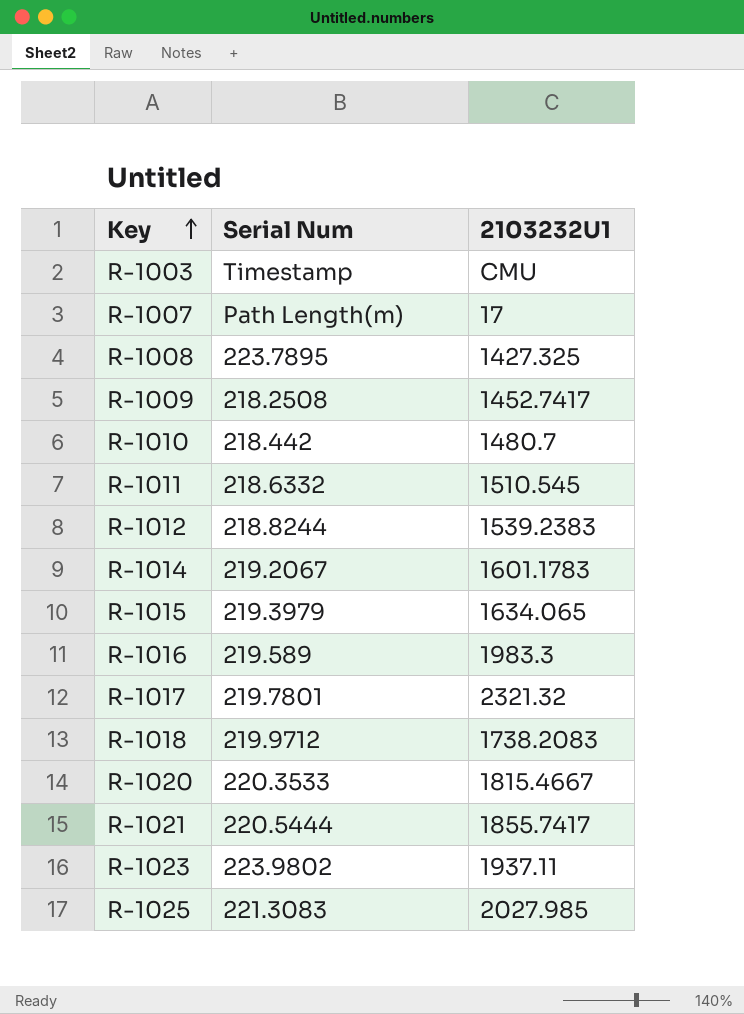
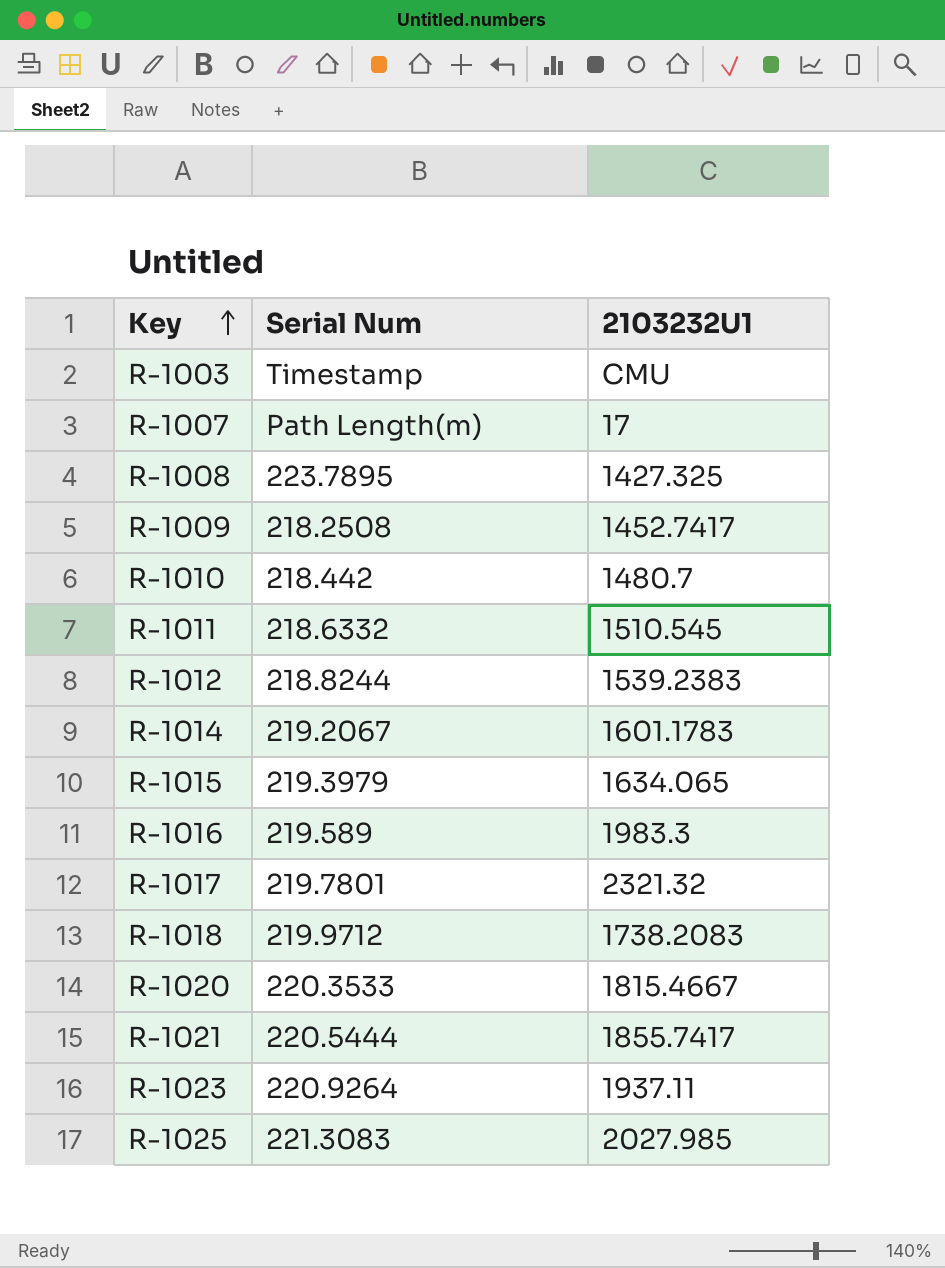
R-1023 | Serial Num: 223.9802 -> 220.9264

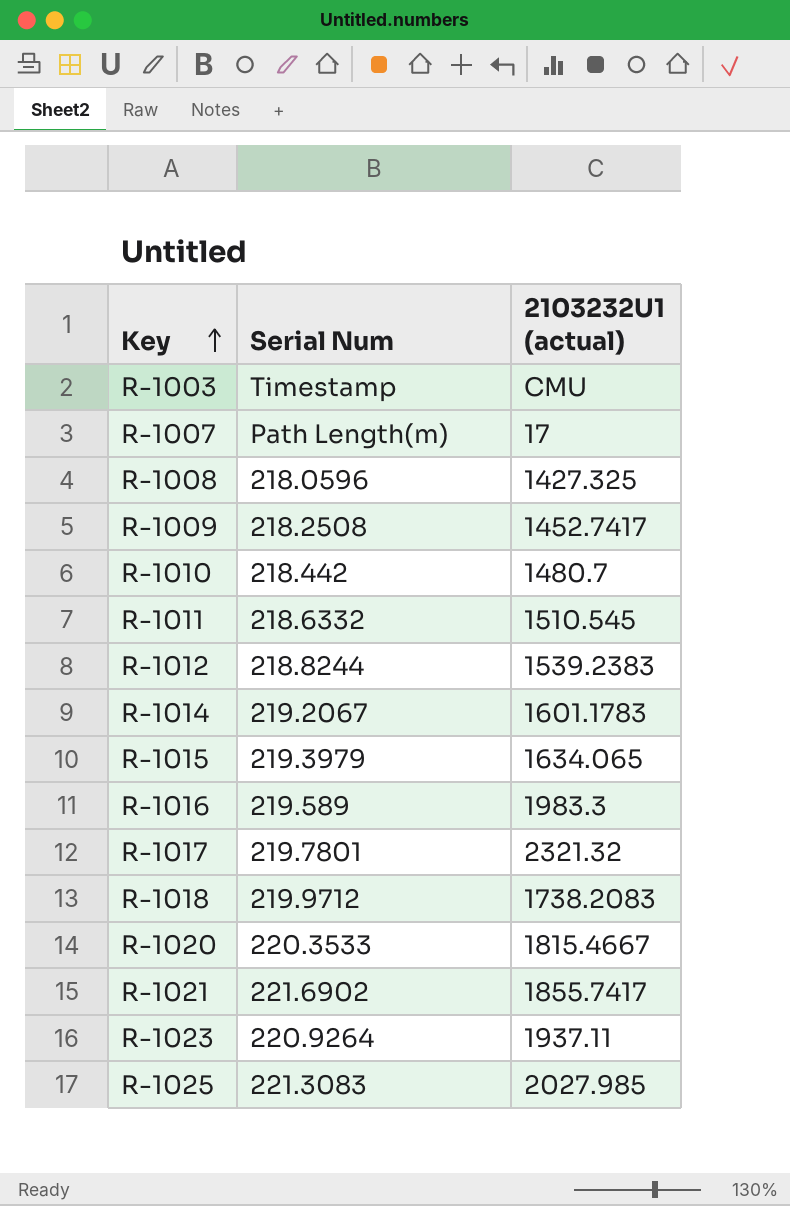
column name: 2103232U1 -> 2103232U1 (actual)
R-1008 | Serial Num: 223.7895 -> 218.0596
R-1021 | Serial Num: 220.5444 -> 221.6902

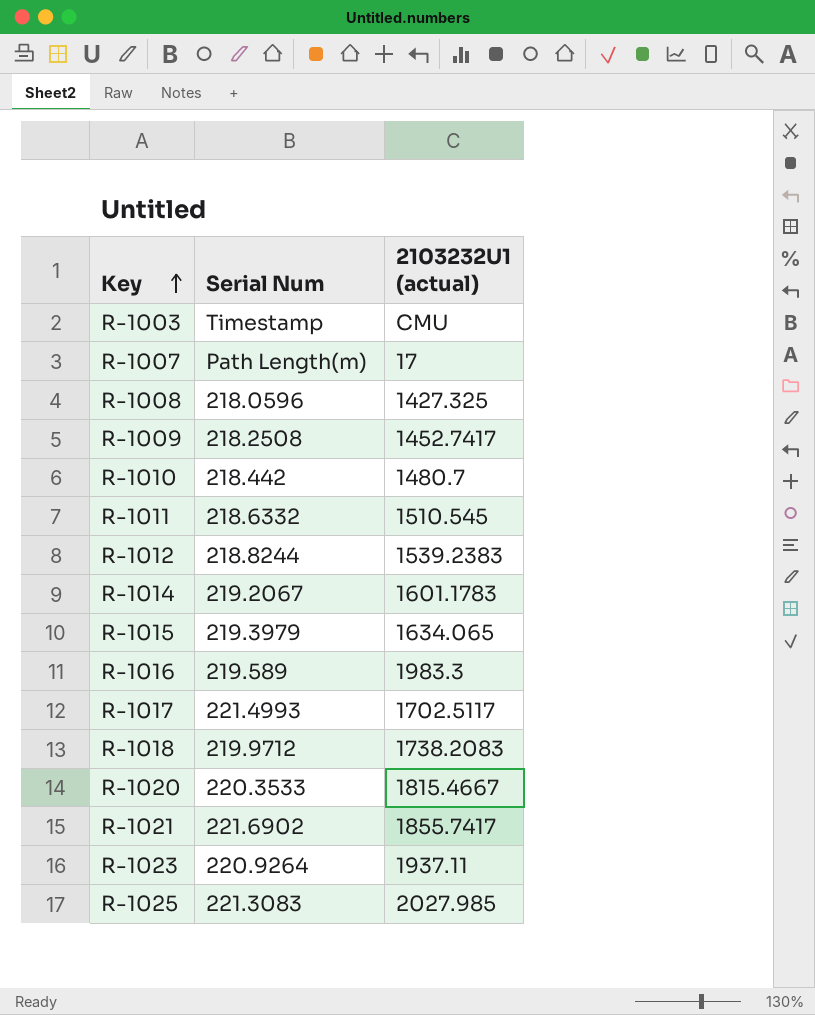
R-1017 | Serial Num: 219.7801 -> 221.4993
R-1017 | 2103232U1 (actual): 2321.32 -> 1702.5117

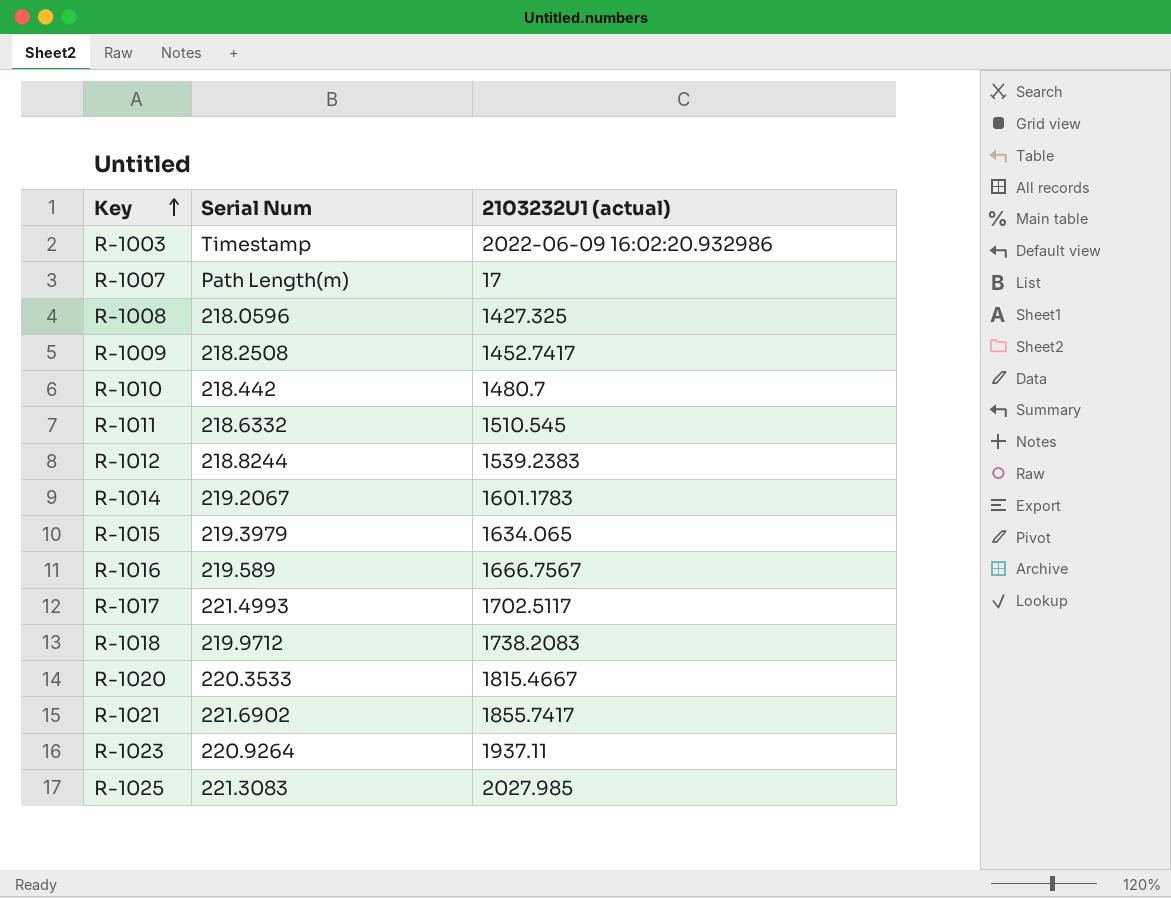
R-1003 | 2103232U1 (actual): CMU -> 2022-06-09 16:02:20.932986
R-1016 | 2103232U1 (actual): 1983.3 -> 1666.7567

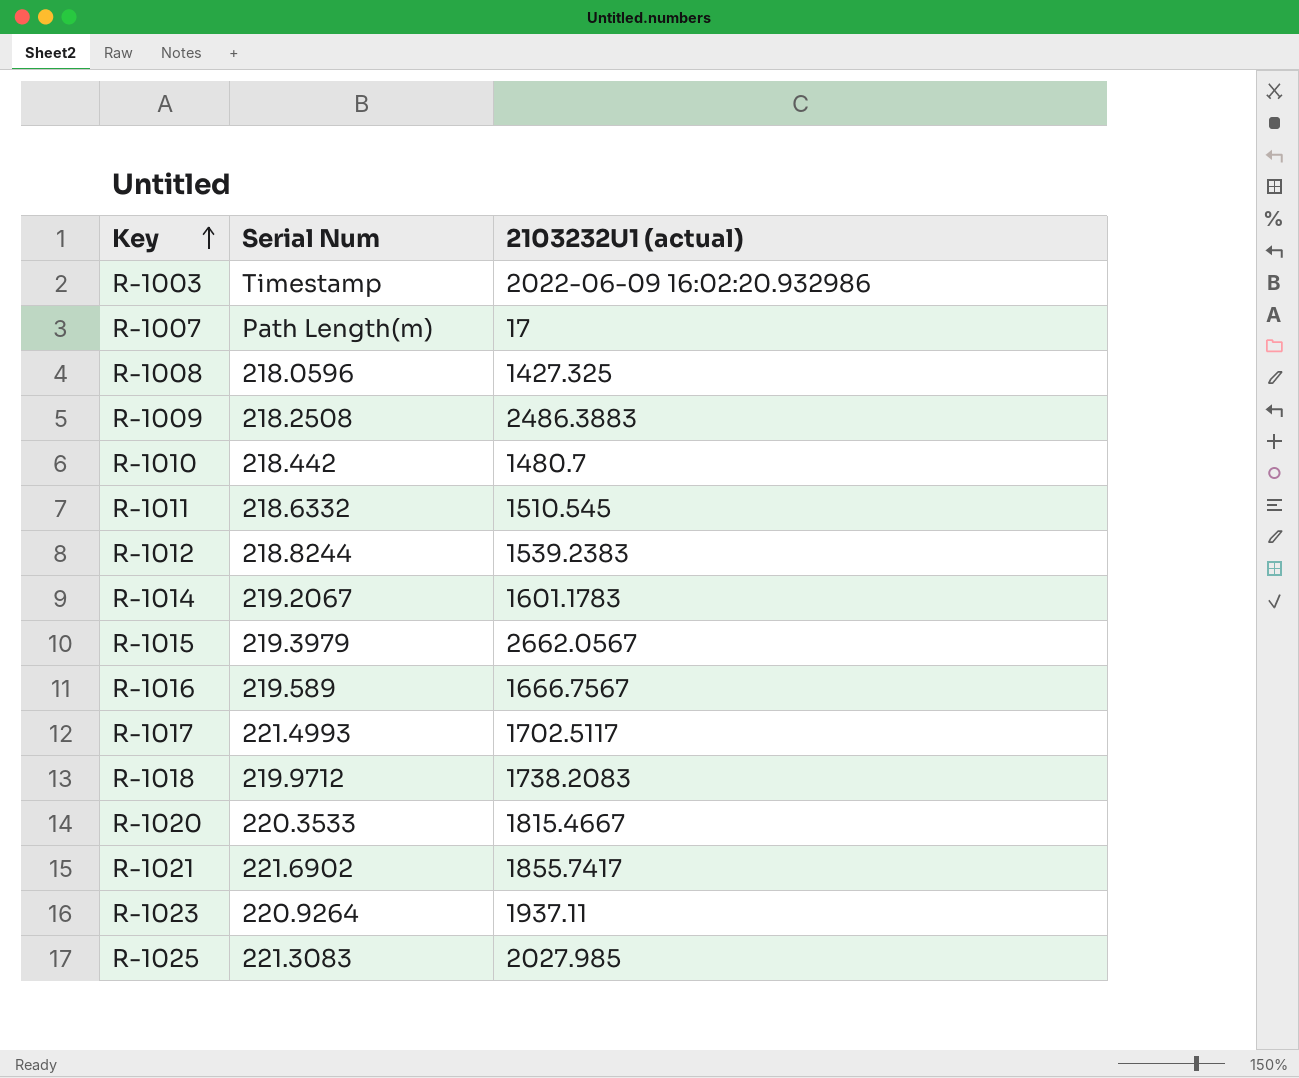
R-1009 | 2103232U1 (actual): 1452.7417 -> 2486.3883
R-1015 | 2103232U1 (actual): 1634.065 -> 2662.0567

